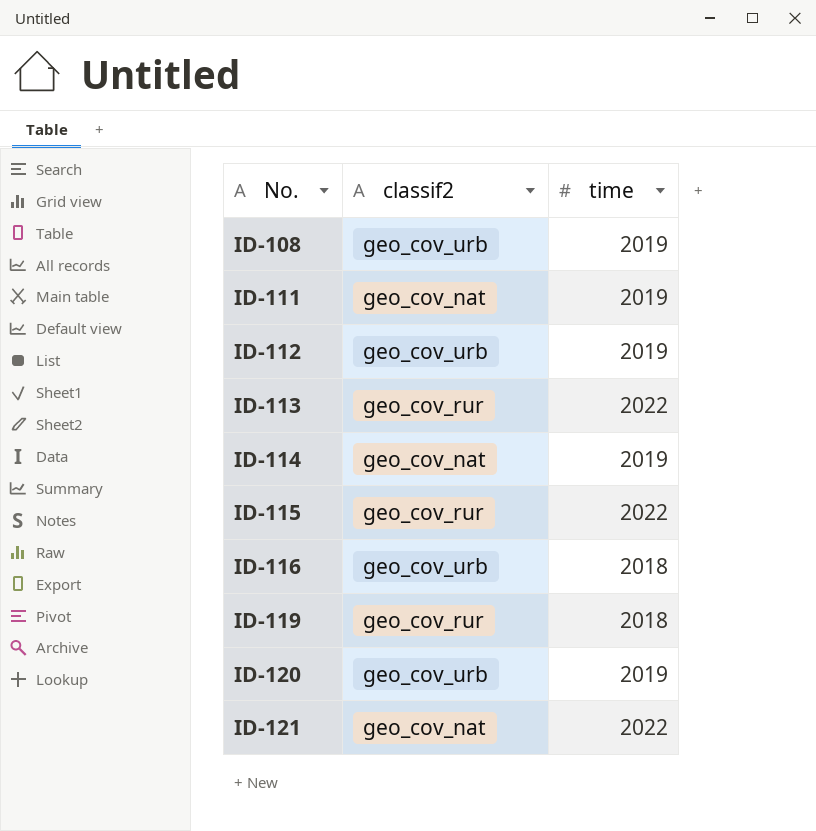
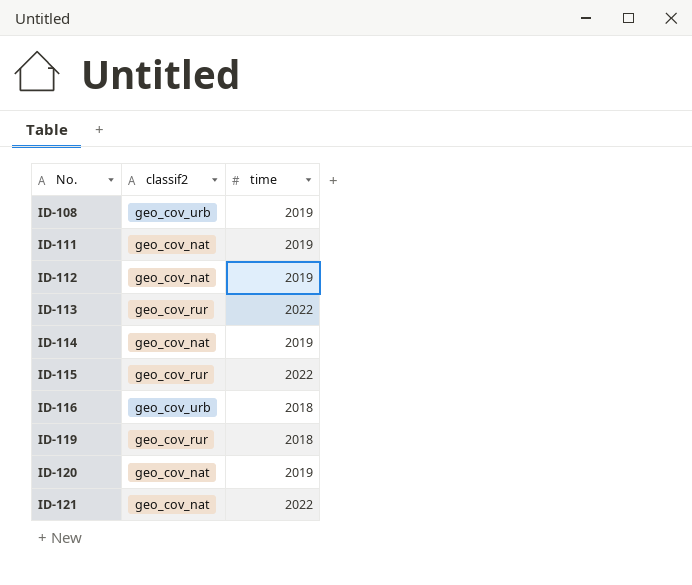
ID-112 | classif2: geo_cov_urb -> geo_cov_nat
ID-120 | classif2: geo_cov_urb -> geo_cov_nat

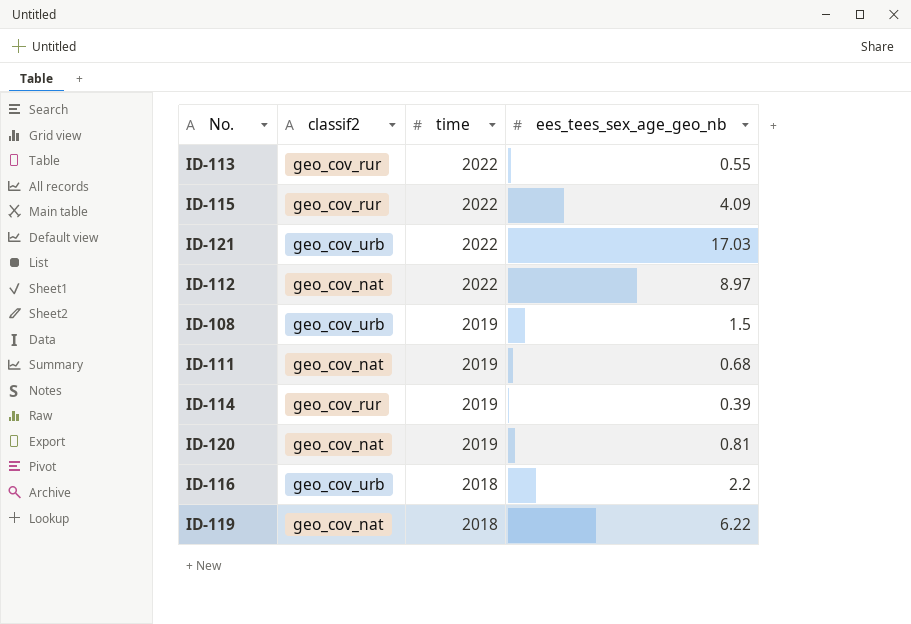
row order: No. ascending -> time descending
column ees_tees_sex_age_geo_nb | position: none -> 4
ID-121 | classif2: geo_cov_nat -> geo_cov_urb
ID-112 | time: 2019 -> 2022
ID-114 | classif2: geo_cov_nat -> geo_cov_rur
ID-119 | classif2: geo_cov_rur -> geo_cov_nat

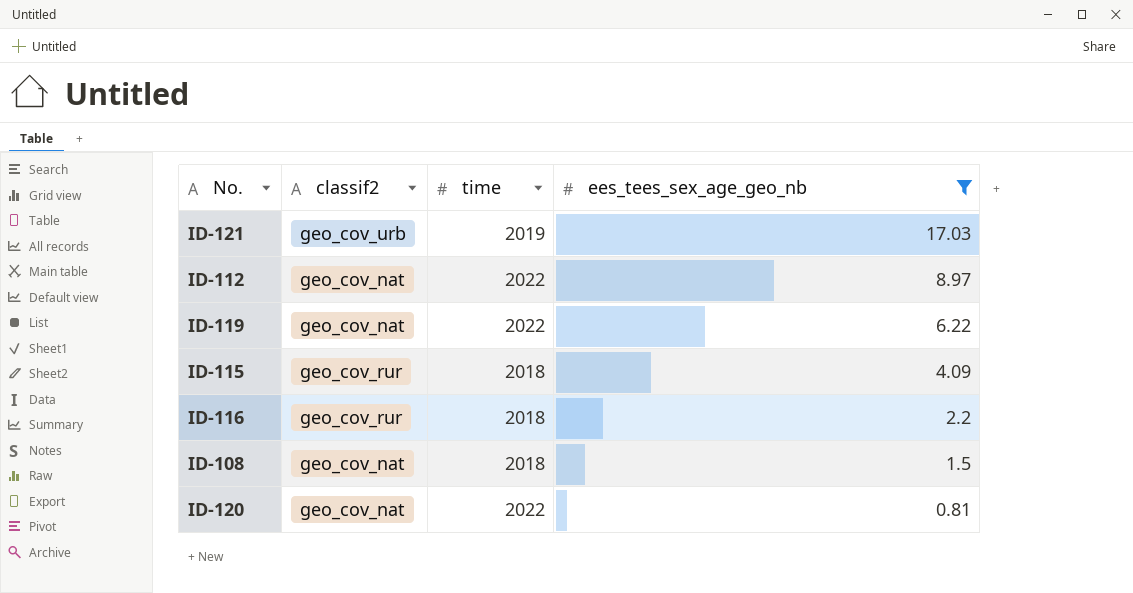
filter: none -> ees_tees_sex_age_geo_nb >= 0.81
row order: time descending -> ees_tees_sex_age_geo_nb descending
ID-121 | time: 2022 -> 2019
ID-119 | time: 2018 -> 2022
ID-115 | time: 2022 -> 2018
ID-116 | classif2: geo_cov_urb -> geo_cov_rur
ID-108 | classif2: geo_cov_urb -> geo_cov_nat
ID-108 | time: 2019 -> 2018
ID-120 | time: 2019 -> 2022

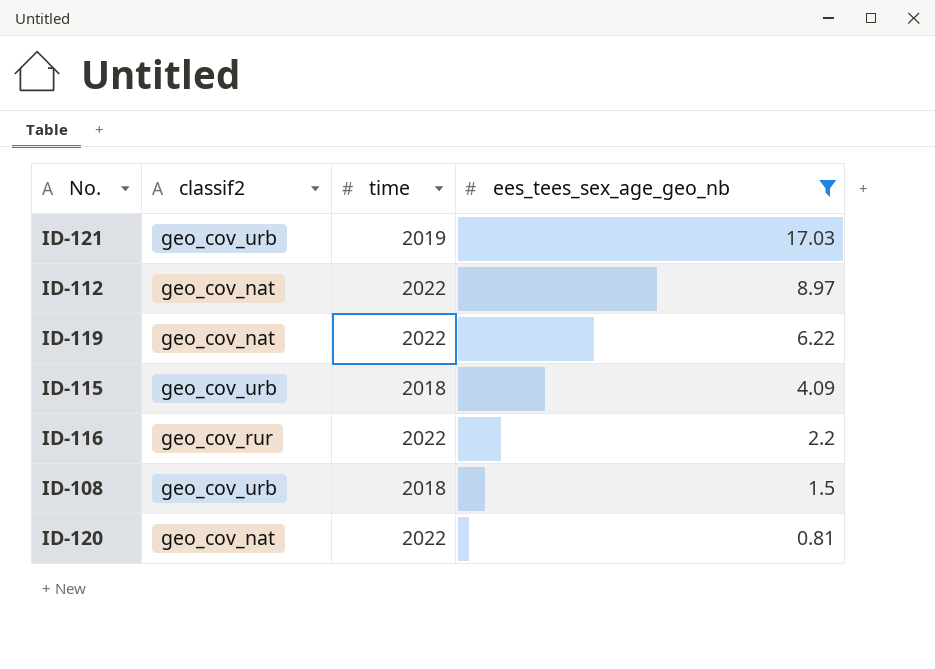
ID-115 | classif2: geo_cov_rur -> geo_cov_urb
ID-116 | time: 2018 -> 2022
ID-108 | classif2: geo_cov_nat -> geo_cov_urb

